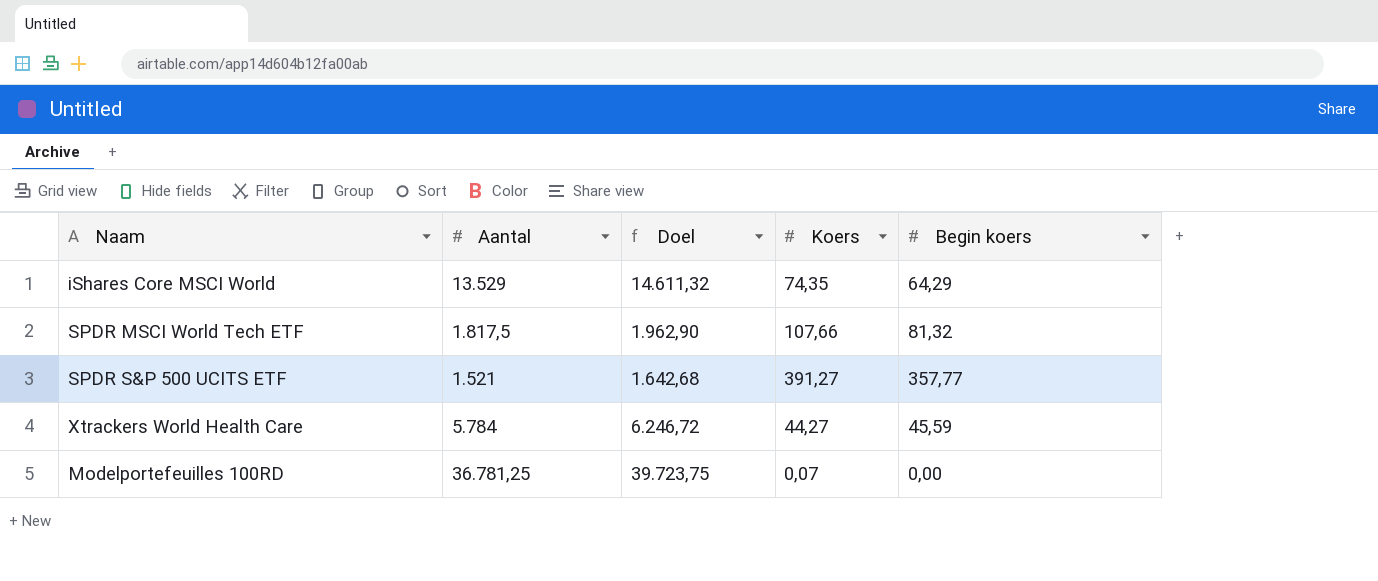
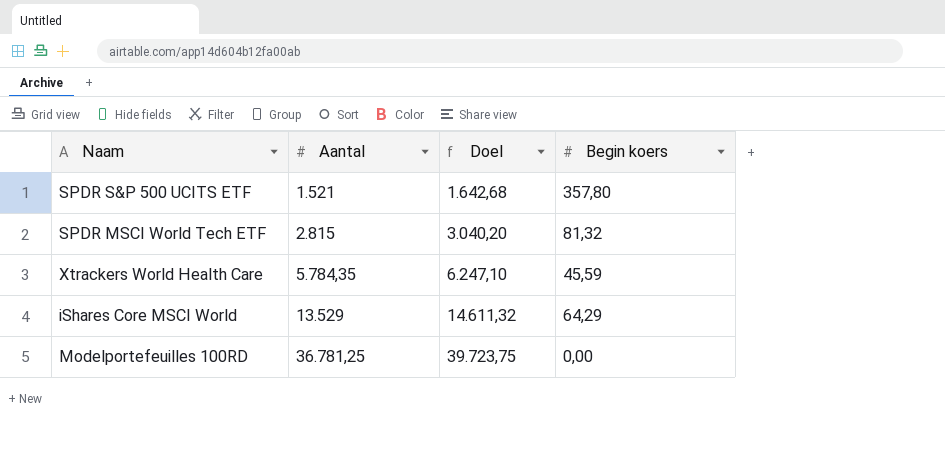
row order: none -> Aantal ascending
column Koers | position: 4 -> none
SPDR S&P 500 UCITS ETF | Begin koers: 357,77 -> 357,80
SPDR MSCI World Tech ETF | Aantal: 1.817,5 -> 2.815
SPDR MSCI World Tech ETF | Doel: 1.962,90 -> 3.040,20
Xtrackers World Health Care | Aantal: 5.784 -> 5.784,35
Xtrackers World Health Care | Doel: 6.246,72 -> 6.247,10

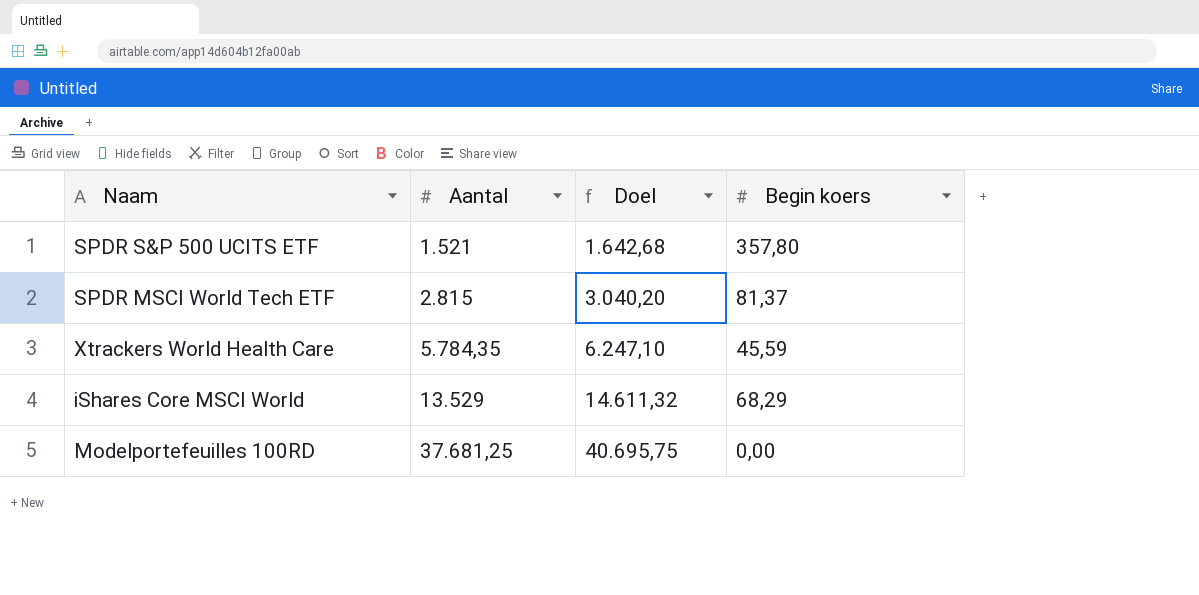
SPDR MSCI World Tech ETF | Begin koers: 81,32 -> 81,37
iShares Core MSCI World | Begin koers: 64,29 -> 68,29
Modelportefeuilles 100RD | Aantal: 36.781,25 -> 37.681,25
Modelportefeuilles 100RD | Doel: 39.723,75 -> 40.695,75

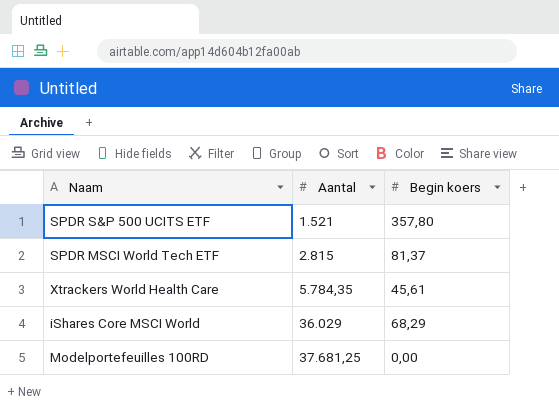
column Doel | formula: [Aantal] * 1,08 -> none
Xtrackers World Health Care | Begin koers: 45,59 -> 45,61
iShares Core MSCI World | Aantal: 13.529 -> 36.029

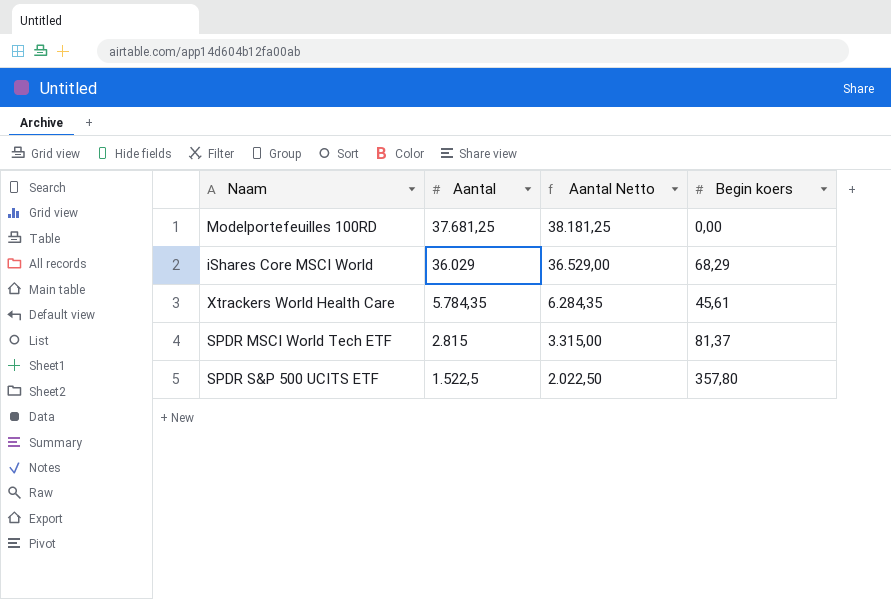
row order: Aantal ascending -> Aantal descending
column Aantal Netto | formula: none -> [Aantal] + 500
SPDR S&P 500 UCITS ETF | Aantal: 1.521 -> 1.522,5

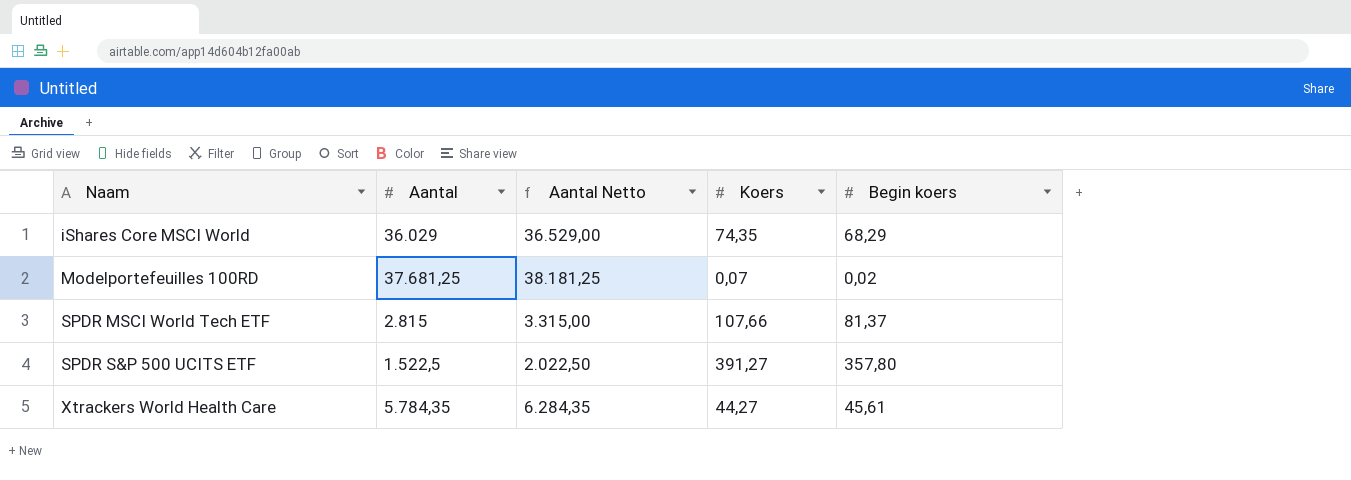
row order: Aantal descending -> Naam ascending
column Koers | position: none -> 4
Modelportefeuilles 100RD | Begin koers: 0,00 -> 0,02

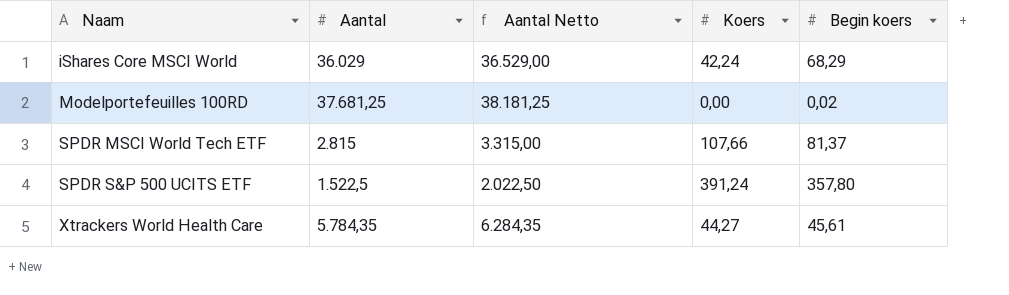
iShares Core MSCI World | Koers: 74,35 -> 42,24
Modelportefeuilles 100RD | Koers: 0,07 -> 0,00
SPDR S&P 500 UCITS ETF | Koers: 391,27 -> 391,24

